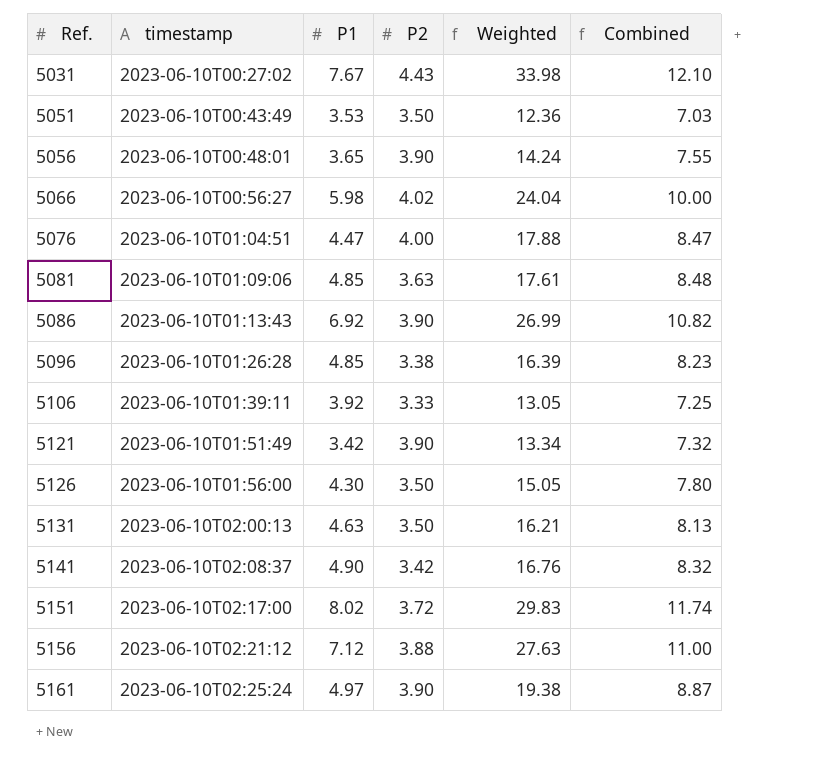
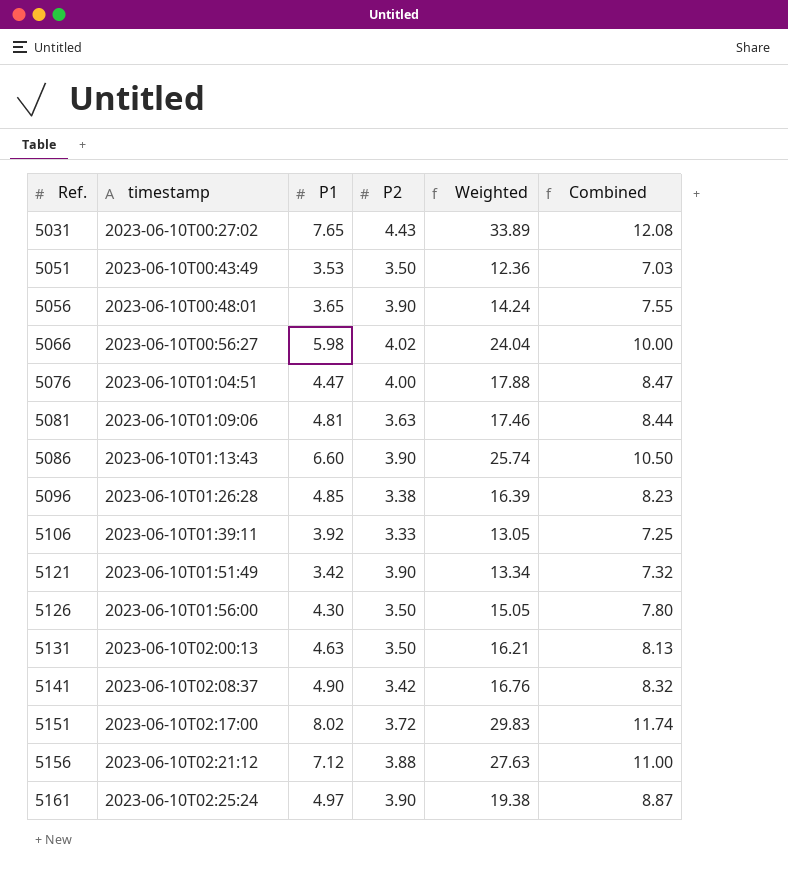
5031 | P1: 7.67 -> 7.65
5031 | Weighted: 33.98 -> 33.89
5031 | Combined: 12.10 -> 12.08
5081 | P1: 4.85 -> 4.81
5081 | Weighted: 17.61 -> 17.46
5081 | Combined: 8.48 -> 8.44
5086 | P1: 6.92 -> 6.60
5086 | Weighted: 26.99 -> 25.74
5086 | Combined: 10.82 -> 10.50

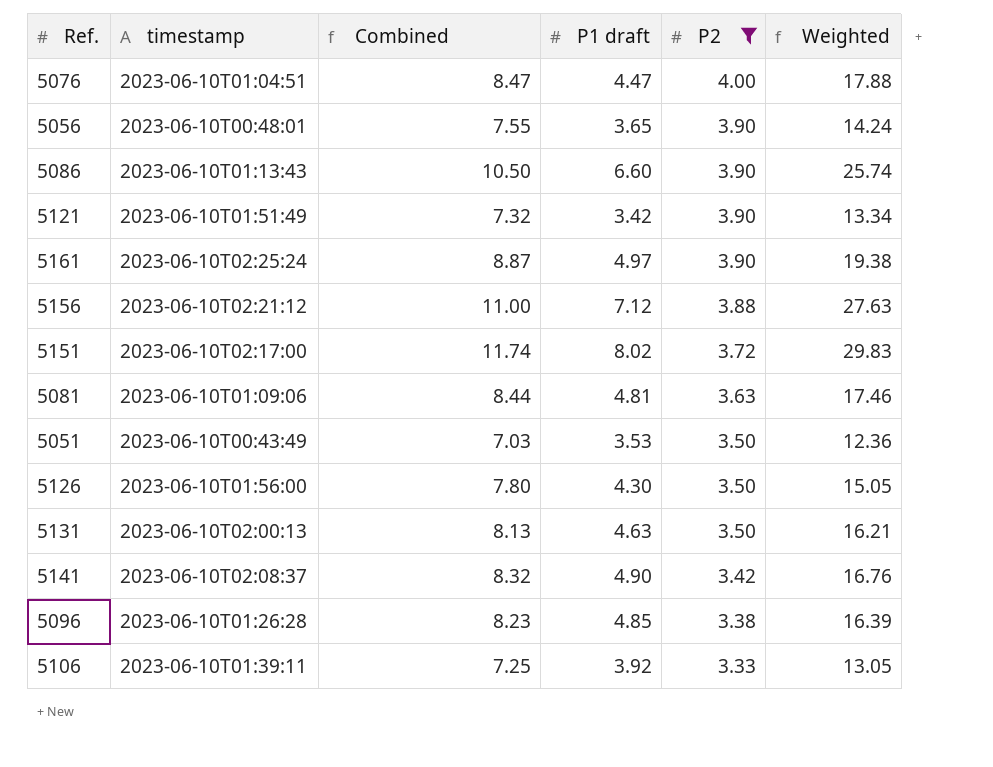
filter: none -> P2 <= 4.00
row order: Ref. ascending -> P2 descending
column Combined | position: 6 -> 3
column name: P1 -> P1 draft

